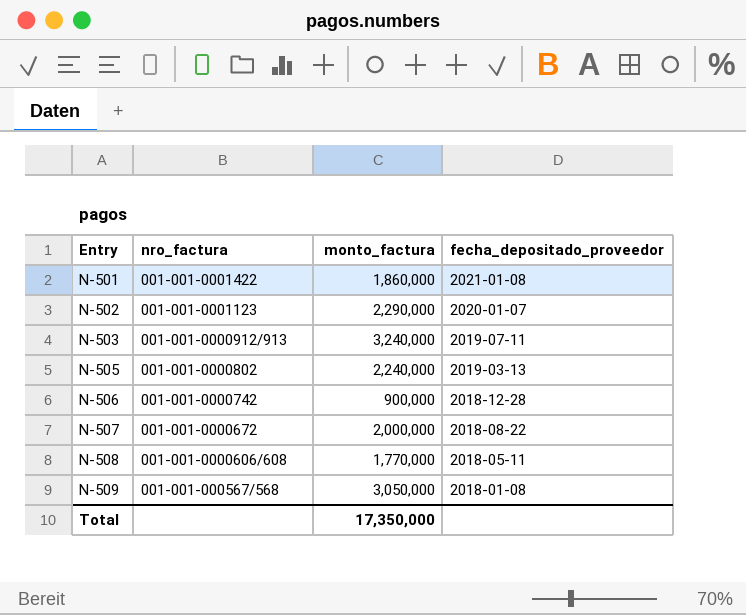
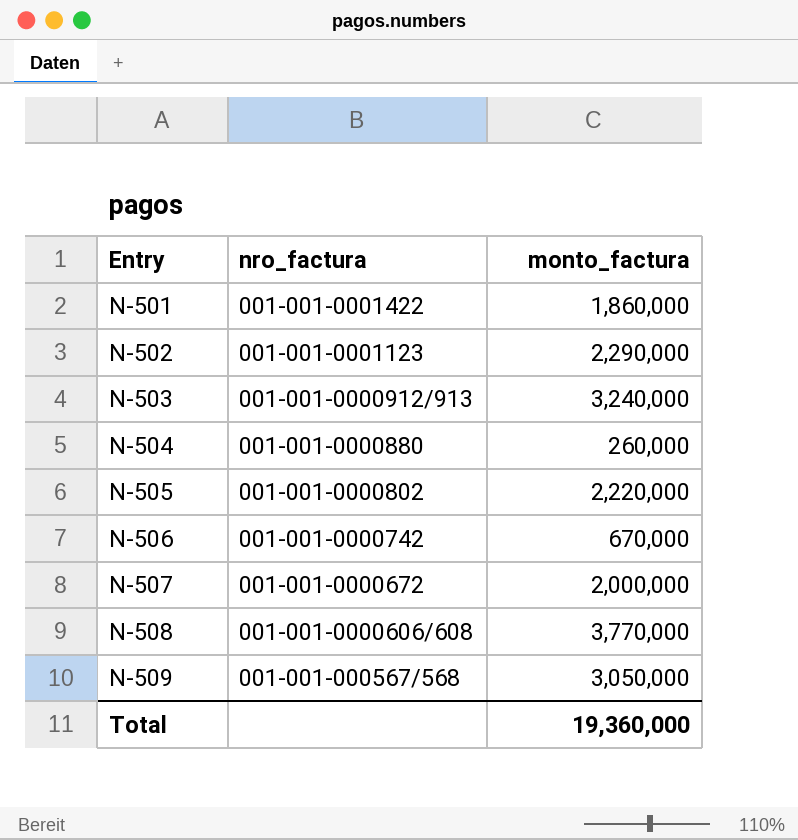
column fecha_depositado_proveedor | position: 4 -> none
row N-504: none -> 001-001-0000880 | 260,000
N-505 | monto_factura: 2,240,000 -> 2,220,000
N-506 | monto_factura: 900,000 -> 670,000
N-508 | monto_factura: 1,770,000 -> 3,770,000
Total | monto_factura: 17,350,000 -> 19,360,000

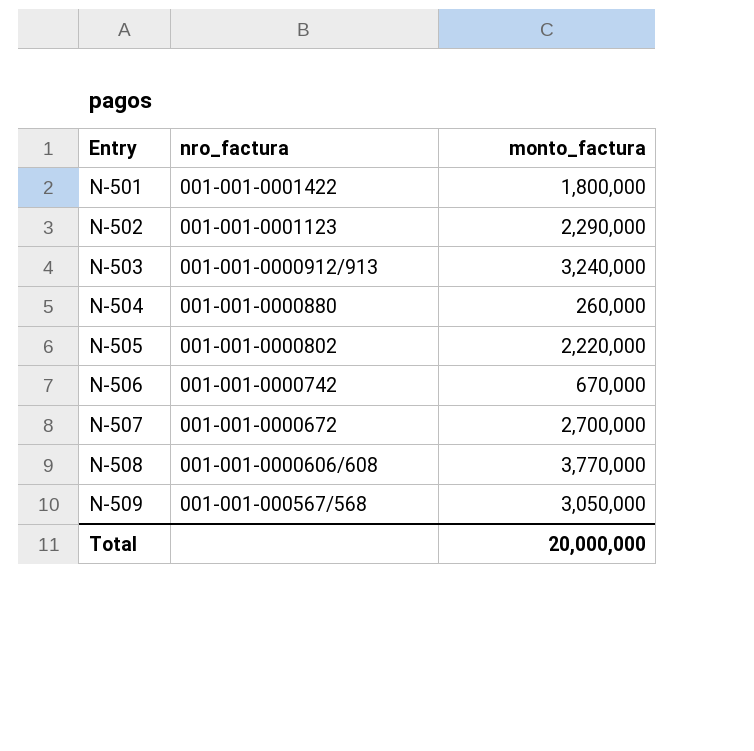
N-501 | monto_factura: 1,860,000 -> 1,800,000
N-507 | monto_factura: 2,000,000 -> 2,700,000
Total | monto_factura: 19,360,000 -> 20,000,000

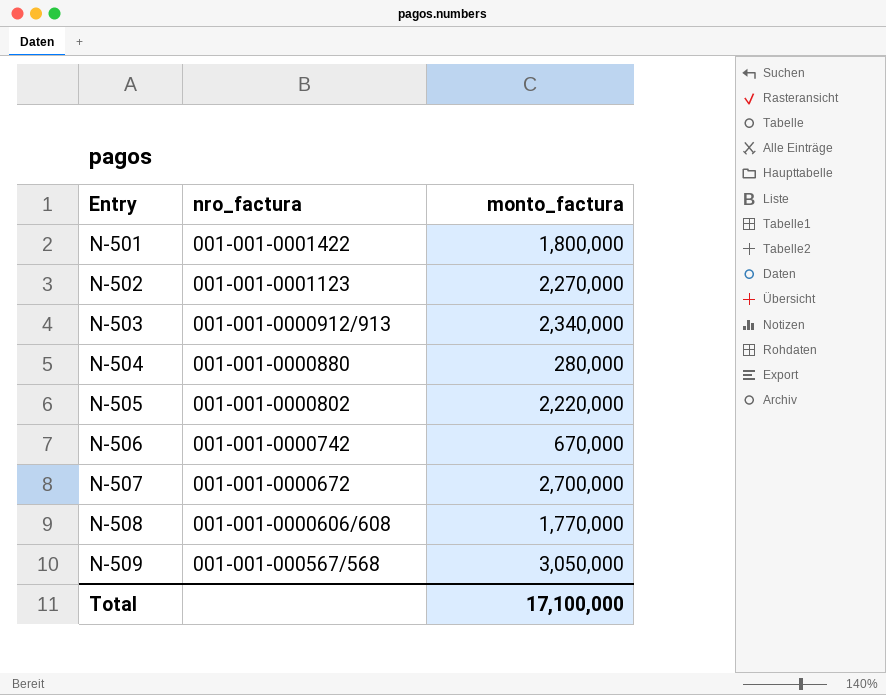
N-502 | monto_factura: 2,290,000 -> 2,270,000
N-503 | monto_factura: 3,240,000 -> 2,340,000
N-504 | monto_factura: 260,000 -> 280,000
N-508 | monto_factura: 3,770,000 -> 1,770,000
Total | monto_factura: 20,000,000 -> 17,100,000

